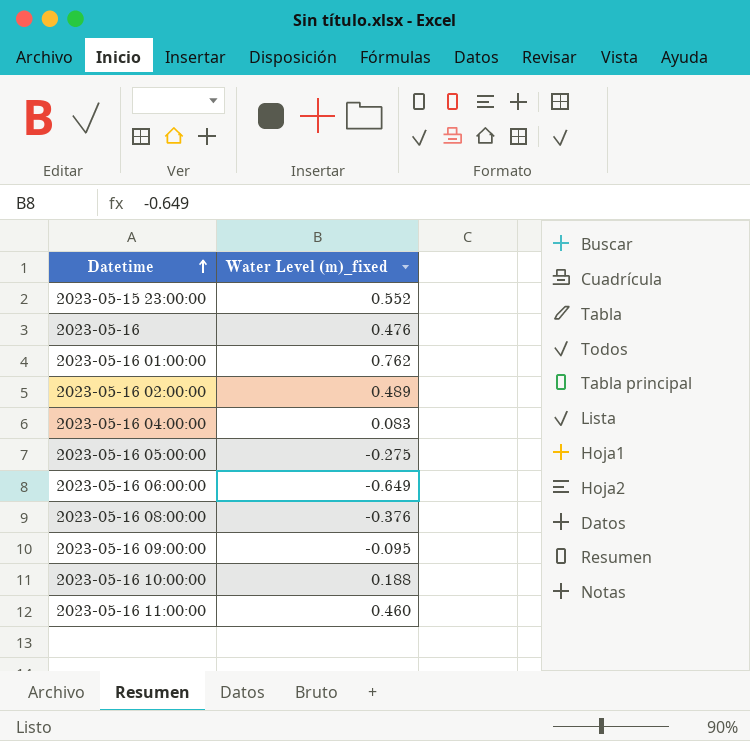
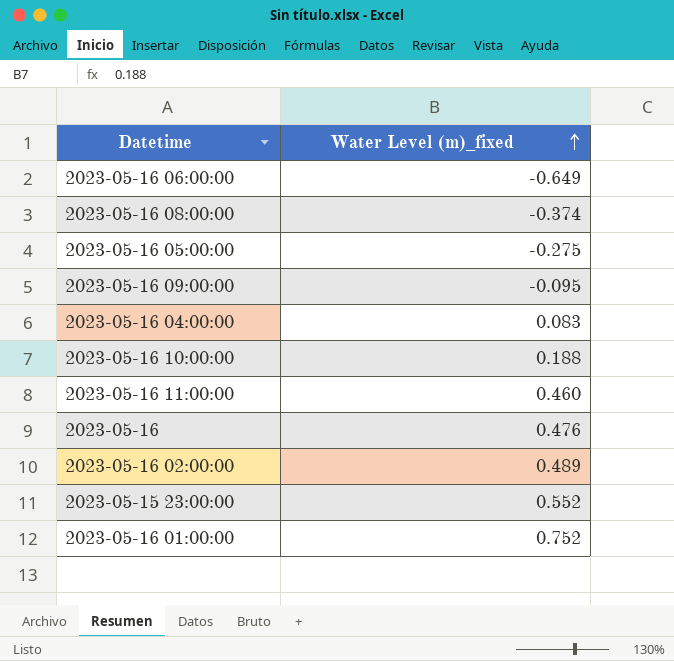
row order: Datetime ascending -> Water Level (m)_fixed ascending
2023-05-16 08:00:00 | Water Level (m)_fixed: -0.376 -> -0.374
2023-05-16 01:00:00 | Water Level (m)_fixed: 0.762 -> 0.752

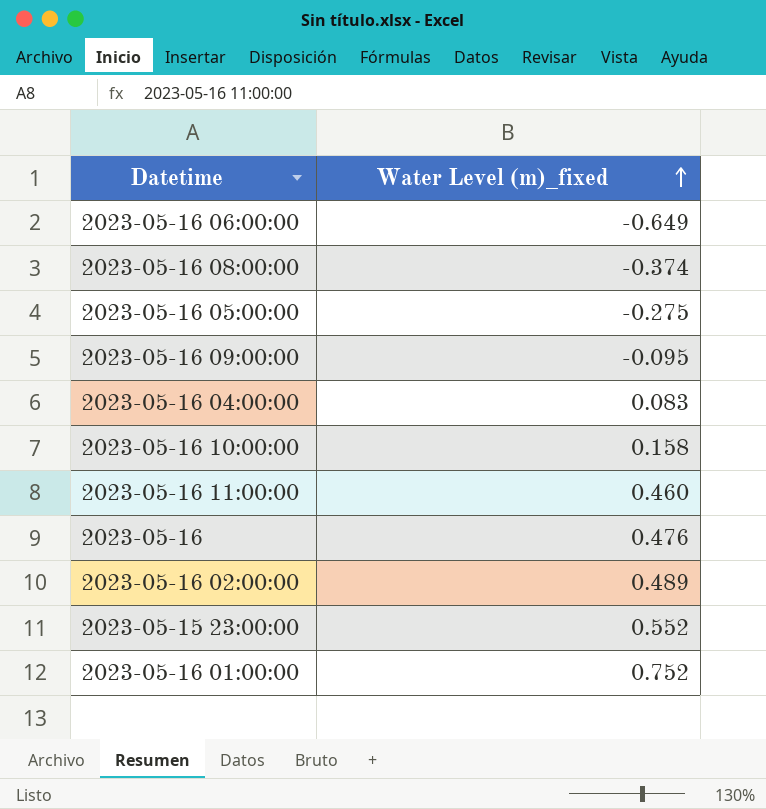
2023-05-16 10:00:00 | Water Level (m)_fixed: 0.188 -> 0.158

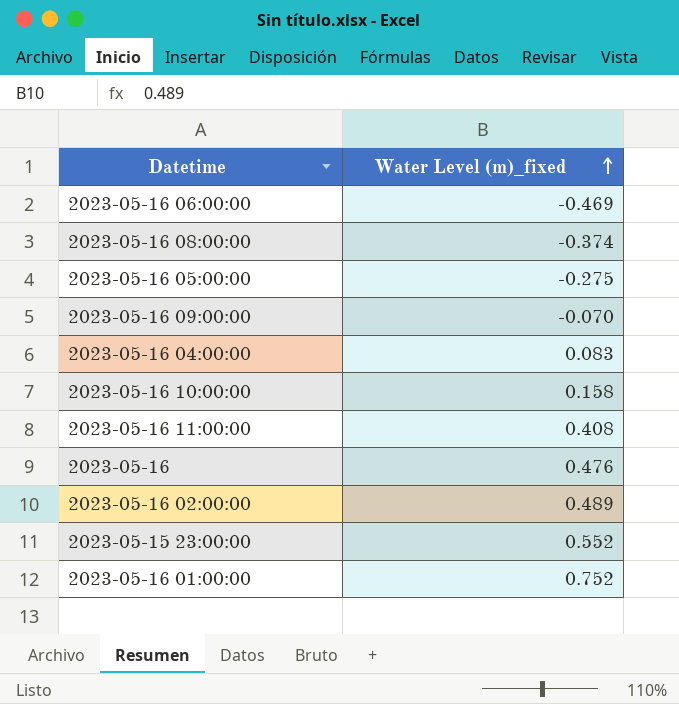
2023-05-16 06:00:00 | Water Level (m)_fixed: -0.649 -> -0.469
2023-05-16 09:00:00 | Water Level (m)_fixed: -0.095 -> -0.070
2023-05-16 11:00:00 | Water Level (m)_fixed: 0.460 -> 0.408

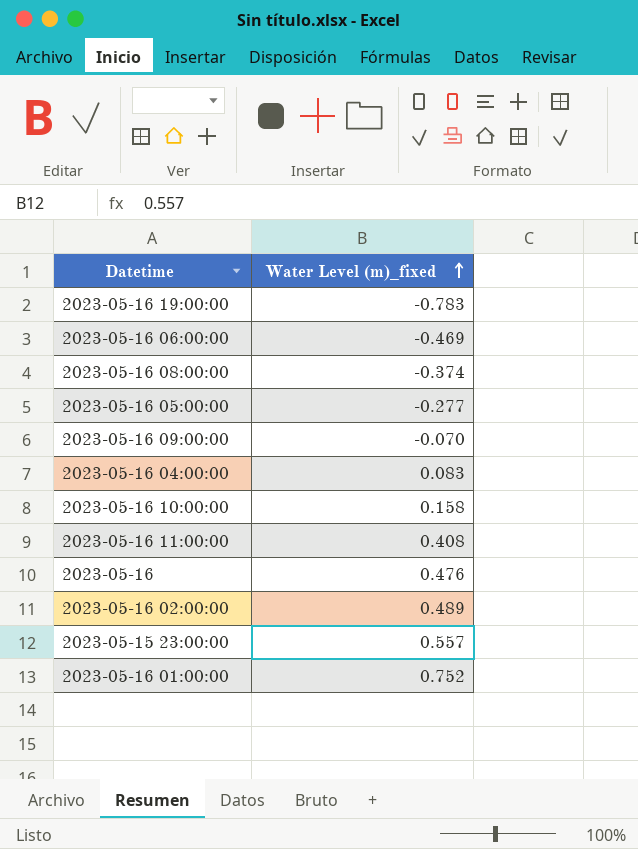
row 2023-05-16 19:00:00: none -> -0.783
2023-05-16 05:00:00 | Water Level (m)_fixed: -0.275 -> -0.277
2023-05-15 23:00:00 | Water Level (m)_fixed: 0.552 -> 0.557

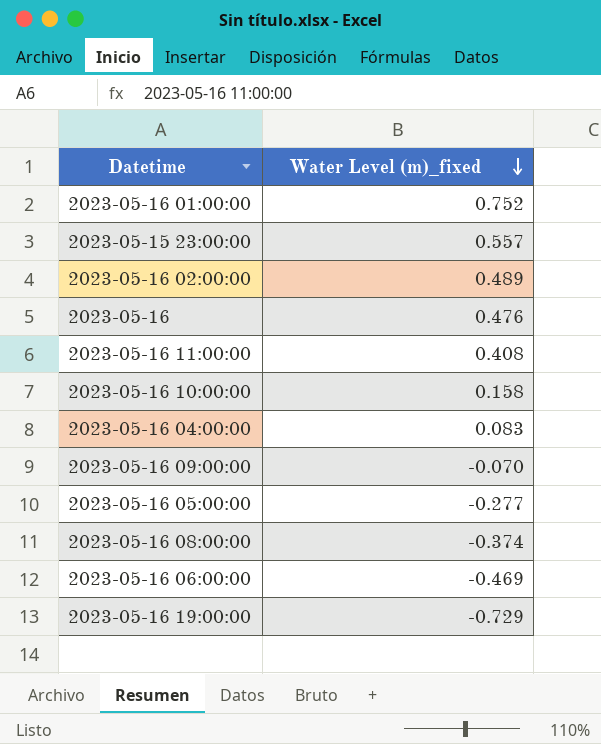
row order: Water Level (m)_fixed ascending -> Water Level (m)_fixed descending
2023-05-16 19:00:00 | Water Level (m)_fixed: -0.783 -> -0.729

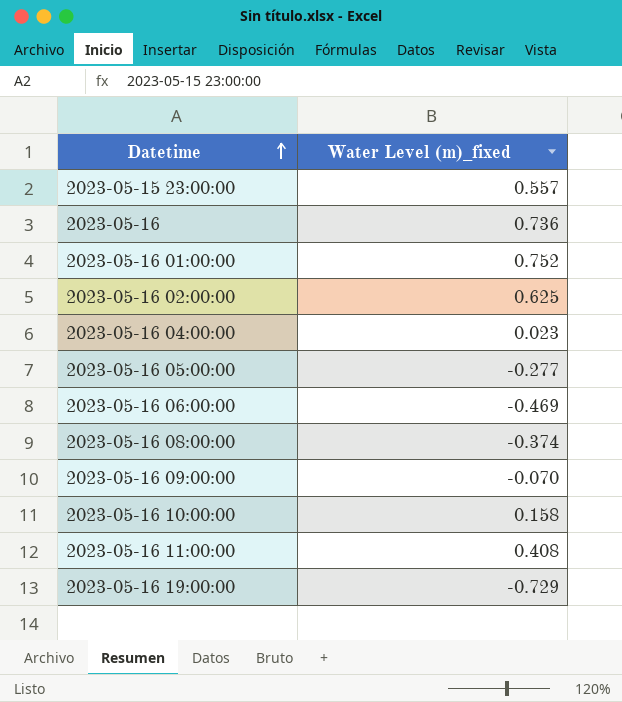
row order: Water Level (m)_fixed descending -> Datetime ascending
2023-05-16 | Water Level (m)_fixed: 0.476 -> 0.736
2023-05-16 02:00:00 | Water Level (m)_fixed: 0.489 -> 0.625
2023-05-16 04:00:00 | Water Level (m)_fixed: 0.083 -> 0.023

